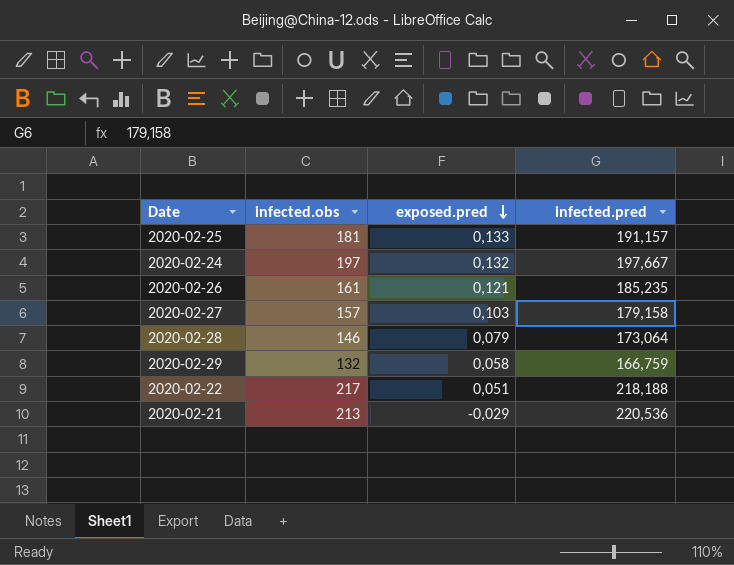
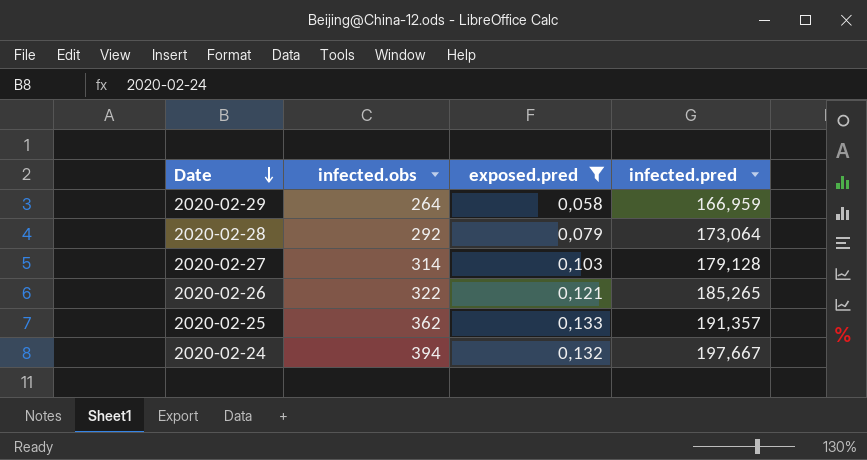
filter: none -> exposed.pred >= 0,058
row order: exposed.pred descending -> Date descending
2020-02-29 | infected.obs: 132 -> 264
2020-02-29 | infected.pred: 166,759 -> 166,959
2020-02-28 | infected.obs: 146 -> 292
2020-02-27 | infected.obs: 157 -> 314
2020-02-27 | infected.pred: 179,158 -> 179,128
2020-02-26 | infected.obs: 161 -> 322
2020-02-26 | infected.pred: 185,235 -> 185,265
2020-02-25 | infected.obs: 181 -> 362
2020-02-25 | infected.pred: 191,157 -> 191,357
2020-02-24 | infected.obs: 197 -> 394

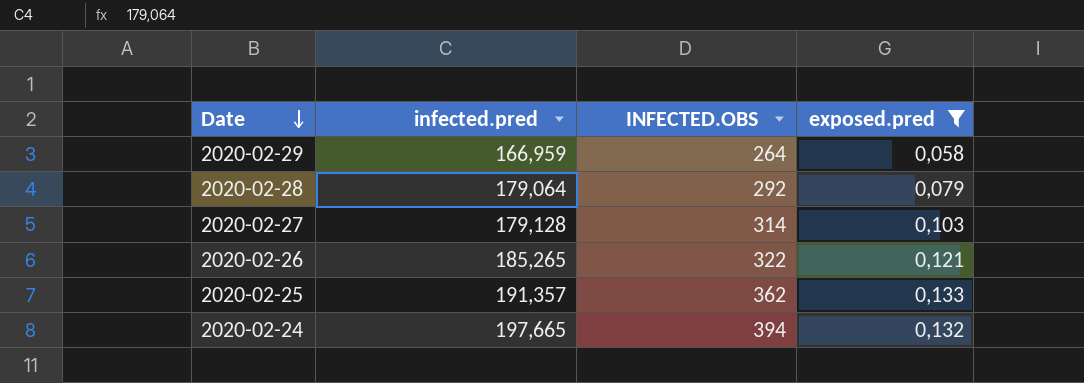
column infected.pred | position: 4 -> 2
column name: infected.obs -> INFECTED.OBS
2020-02-28 | infected.pred: 173,064 -> 179,064
2020-02-24 | infected.pred: 197,667 -> 197,665

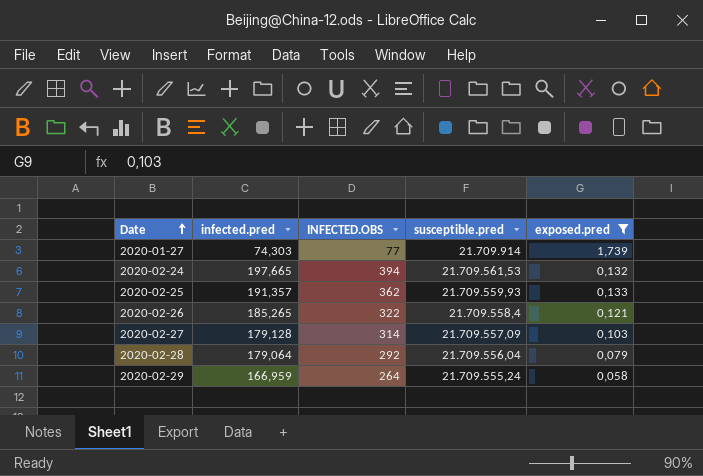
row order: Date descending -> Date ascending
column susceptible.pred | position: none -> 4
row 2020-01-27: none -> 74,303 | 77 | 21.709.914 | 1,739

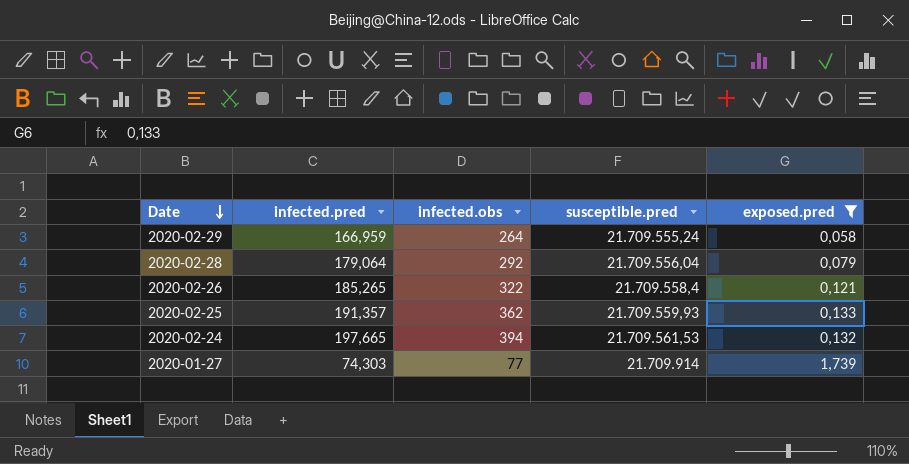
row order: Date ascending -> Date descending
column name: INFECTED.OBS -> infected.obs
row 2020-02-27: 179,128 | 314 | 21.709.557,09 | 0,103 -> none

